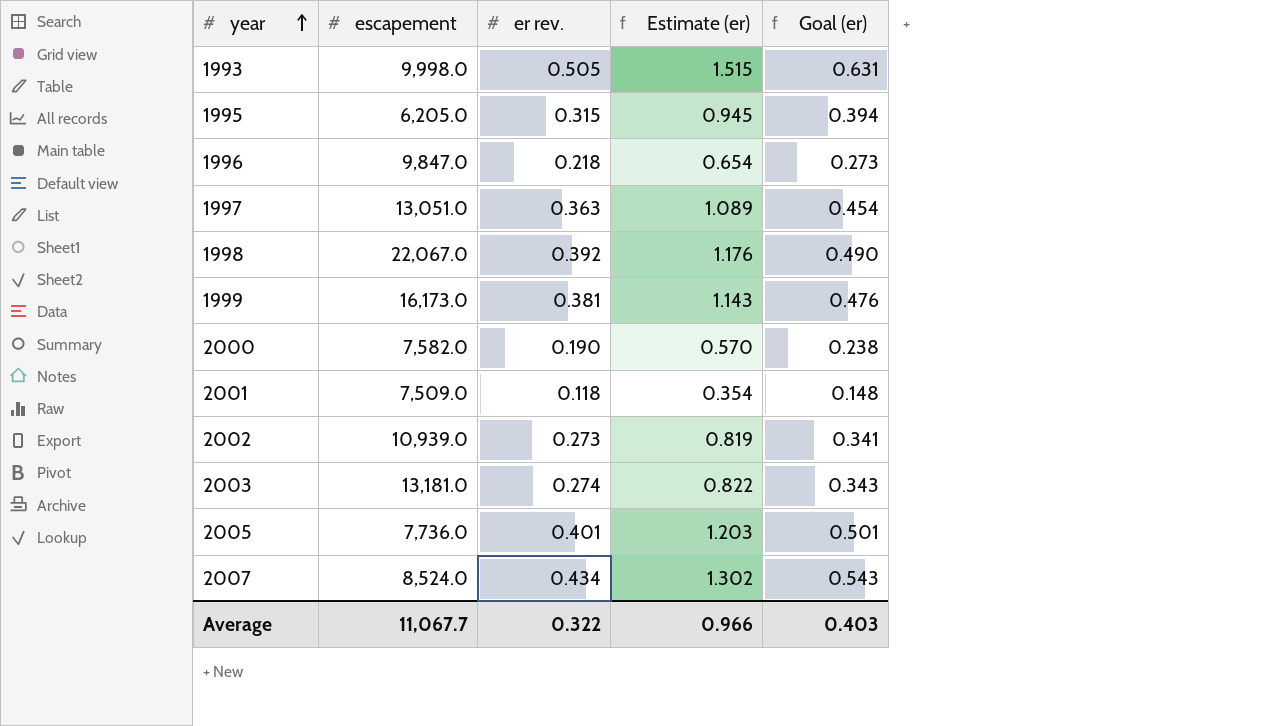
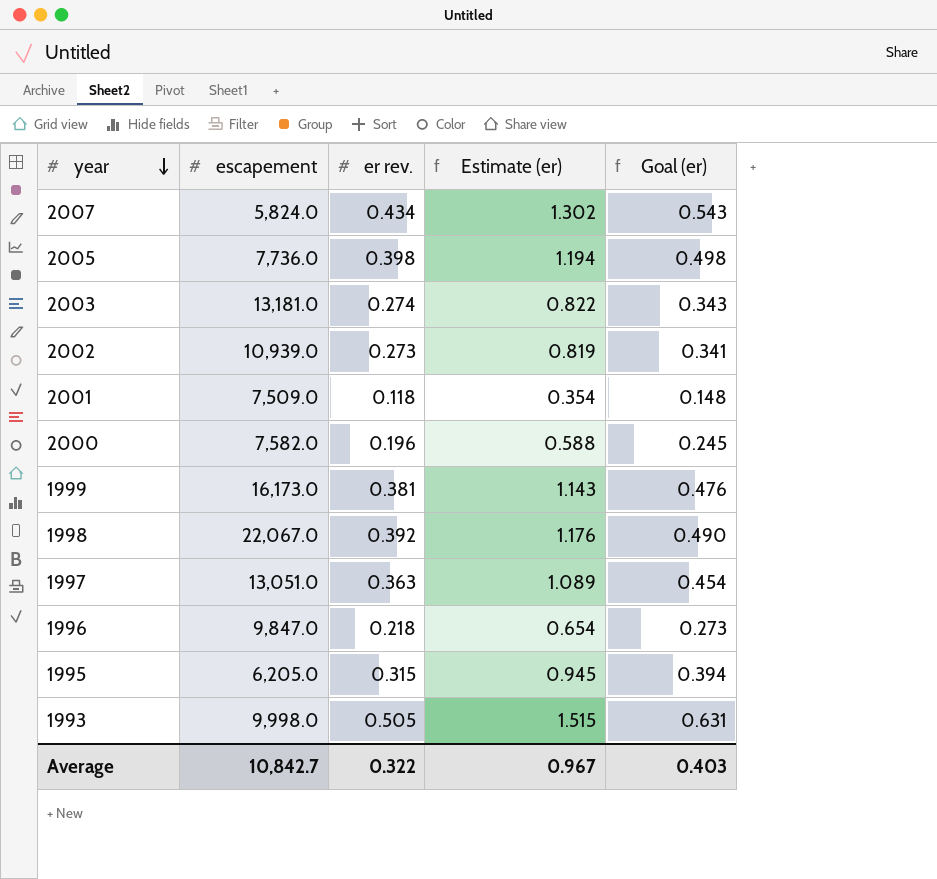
row order: year ascending -> year descending
2007 | escapement: 8,524.0 -> 5,824.0
2005 | er rev.: 0.401 -> 0.398
2005 | Estimate (er): 1.203 -> 1.194
2005 | Goal (er): 0.501 -> 0.498
2000 | er rev.: 0.190 -> 0.196
2000 | Estimate (er): 0.570 -> 0.588
2000 | Goal (er): 0.238 -> 0.245
Average | escapement: 11,067.7 -> 10,842.7
Average | Estimate (er): 0.966 -> 0.967

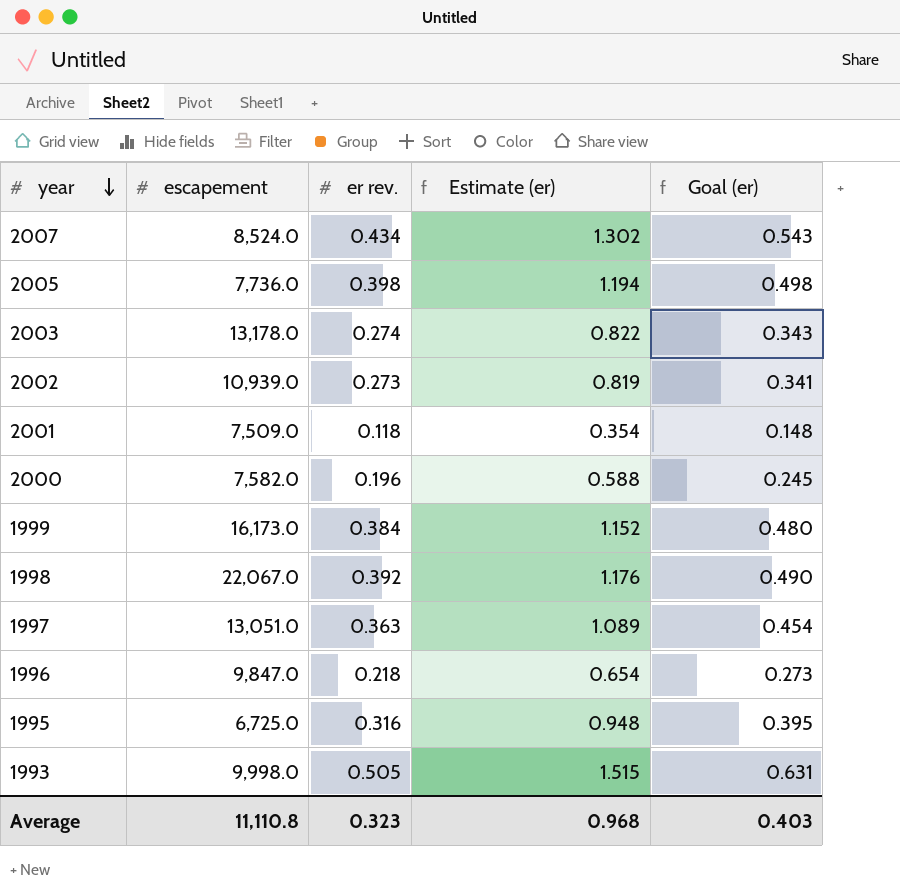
2007 | escapement: 5,824.0 -> 8,524.0
2003 | escapement: 13,181.0 -> 13,178.0
1999 | er rev.: 0.381 -> 0.384
1999 | Estimate (er): 1.143 -> 1.152
1999 | Goal (er): 0.476 -> 0.480
1995 | escapement: 6,205.0 -> 6,725.0
1995 | er rev.: 0.315 -> 0.316
1995 | Estimate (er): 0.945 -> 0.948
1995 | Goal (er): 0.394 -> 0.395
Average | escapement: 10,842.7 -> 11,110.8
Average | er rev.: 0.322 -> 0.323
Average | Estimate (er): 0.967 -> 0.968

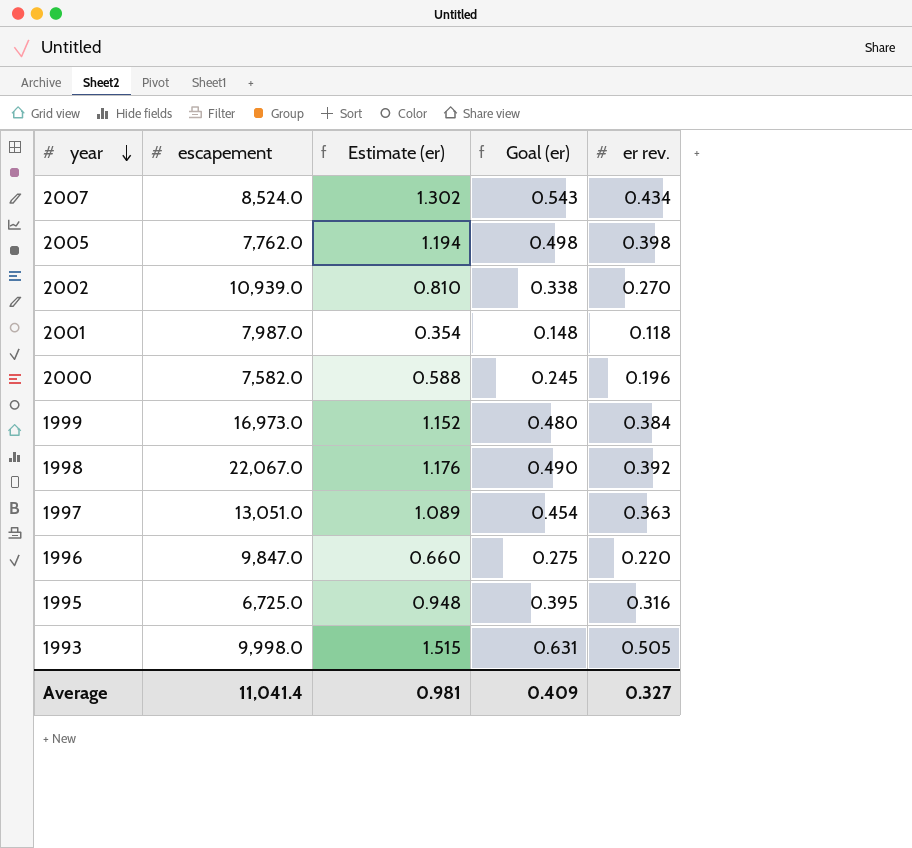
column er rev. | position: 3 -> 5
row 2003: 13,178.0 | 0.274 | 0.822 | 0.343 -> none
2005 | escapement: 7,736.0 -> 7,762.0
2002 | Estimate (er): 0.819 -> 0.810
2002 | Goal (er): 0.341 -> 0.338
2002 | er rev.: 0.273 -> 0.270
2001 | escapement: 7,509.0 -> 7,987.0
1999 | escapement: 16,173.0 -> 16,973.0
1996 | Estimate (er): 0.654 -> 0.660
1996 | Goal (er): 0.273 -> 0.275
1996 | er rev.: 0.218 -> 0.220
Average | escapement: 11,110.8 -> 11,041.4
Average | Estimate (er): 0.968 -> 0.981
Average | Goal (er): 0.403 -> 0.409
Average | er rev.: 0.323 -> 0.327

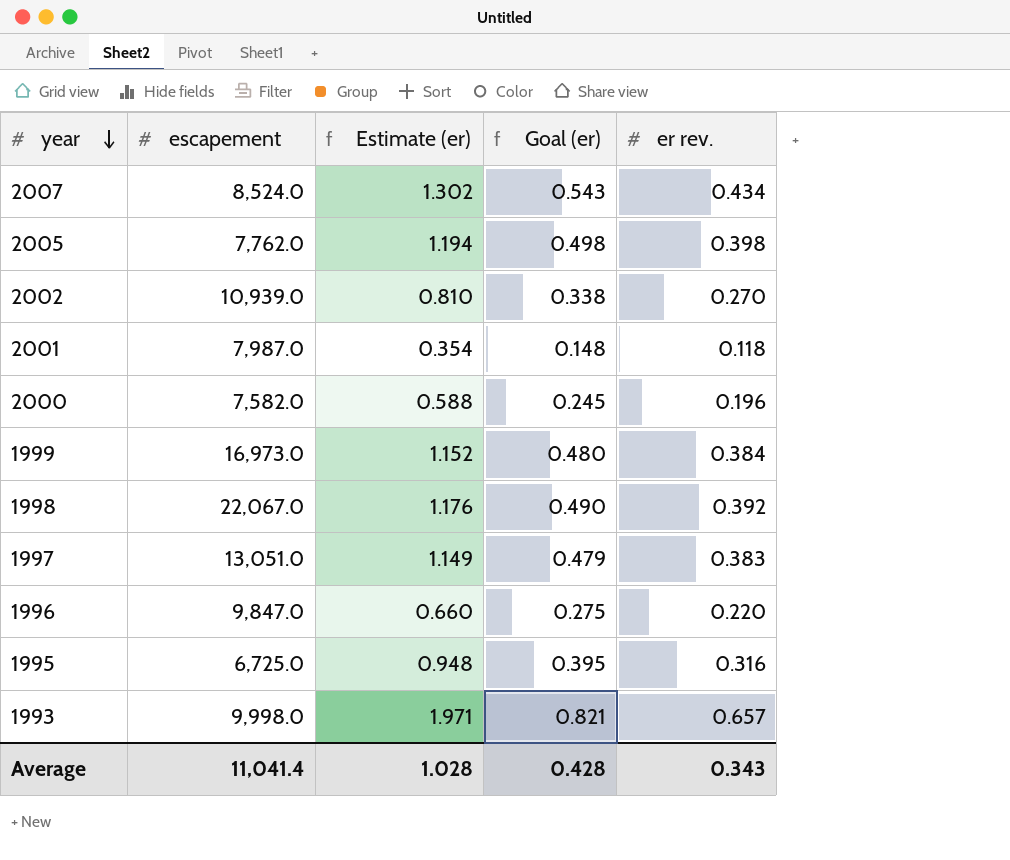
1997 | Estimate (er): 1.089 -> 1.149
1997 | Goal (er): 0.454 -> 0.479
1997 | er rev.: 0.363 -> 0.383
1993 | Estimate (er): 1.515 -> 1.971
1993 | Goal (er): 0.631 -> 0.821
1993 | er rev.: 0.505 -> 0.657
Average | Estimate (er): 0.981 -> 1.028
Average | Goal (er): 0.409 -> 0.428
Average | er rev.: 0.327 -> 0.343

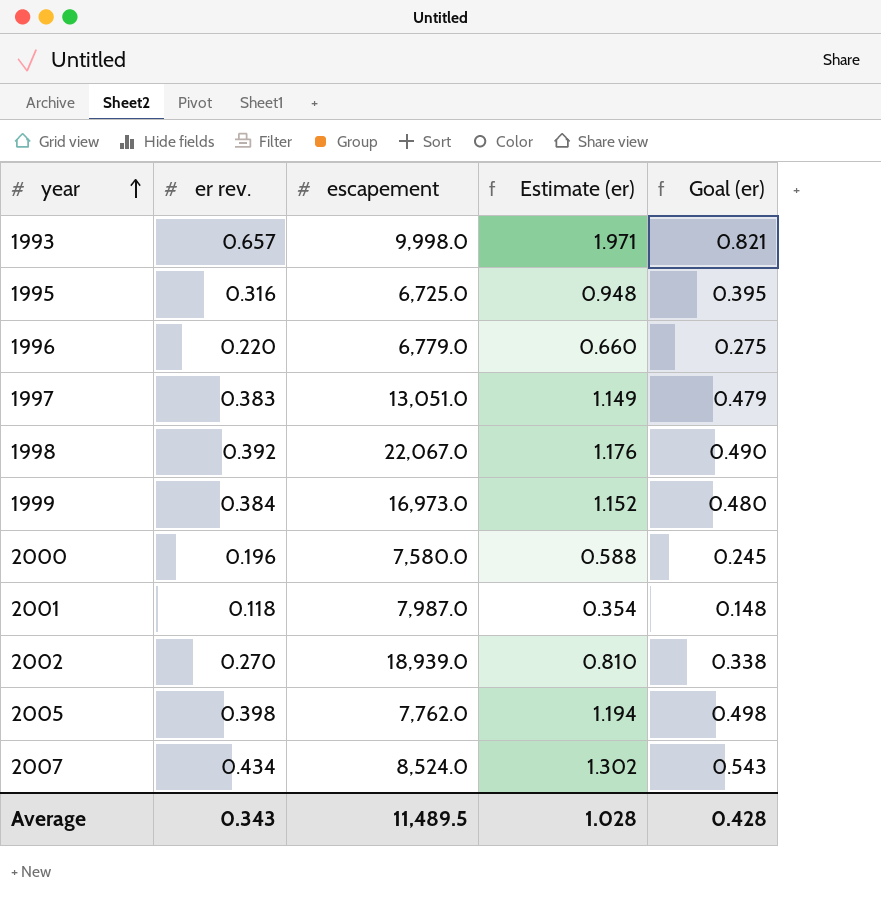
row order: year descending -> year ascending
column er rev. | position: 5 -> 2
1996 | escapement: 9,847.0 -> 6,779.0
2000 | escapement: 7,582.0 -> 7,580.0
2002 | escapement: 10,939.0 -> 18,939.0
Average | escapement: 11,041.4 -> 11,489.5

